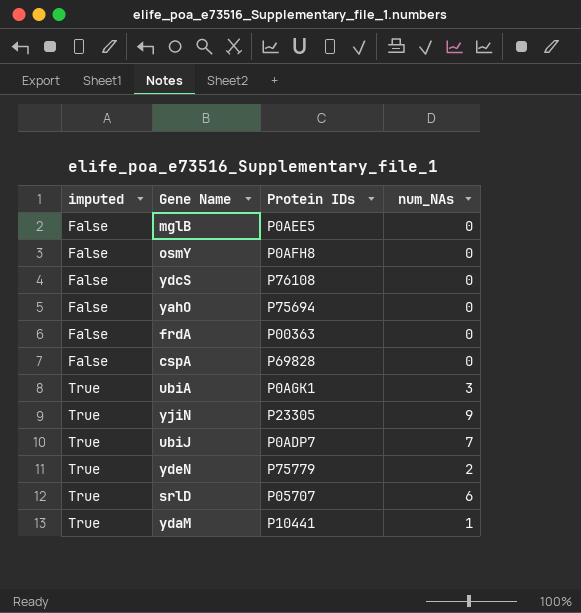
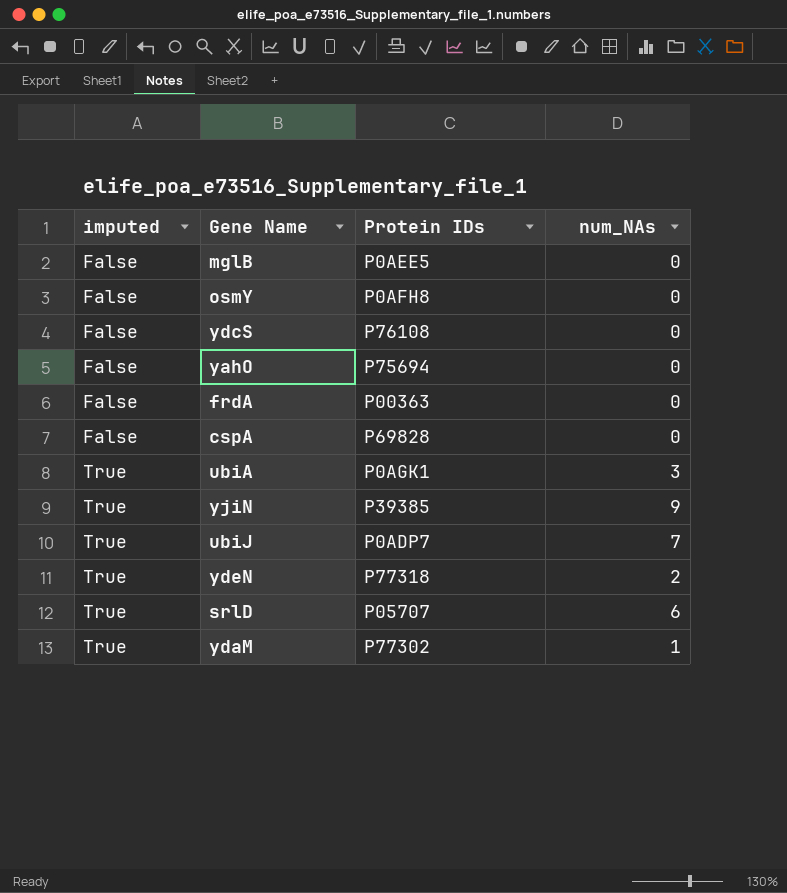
yjiN | Protein IDs: P23305 -> P39385
ydeN | Protein IDs: P75779 -> P77318
ydaM | Protein IDs: P10441 -> P77302

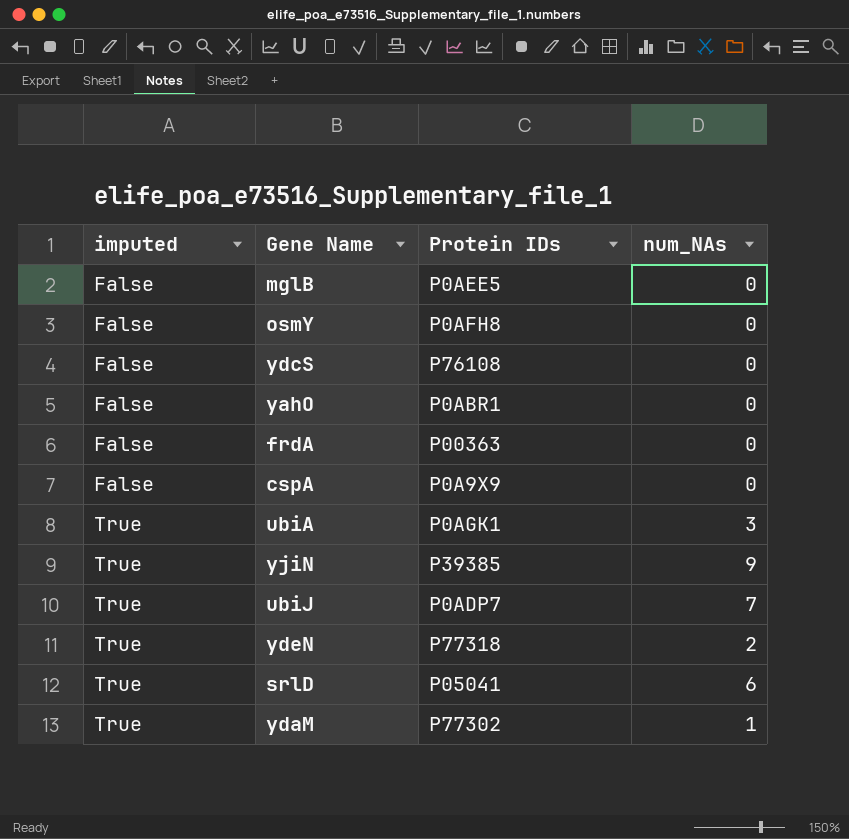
yahO | Protein IDs: P75694 -> P0ABR1
cspA | Protein IDs: P69828 -> P0A9X9
srlD | Protein IDs: P05707 -> P05041

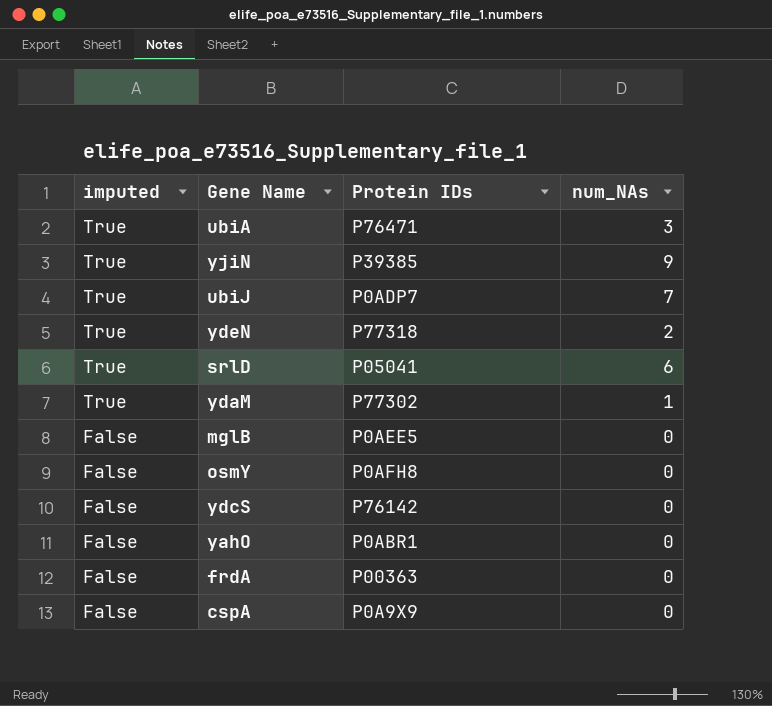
row order: imputed ascending -> imputed descending
ubiA | Protein IDs: P0AGK1 -> P76471
ydcS | Protein IDs: P76108 -> P76142

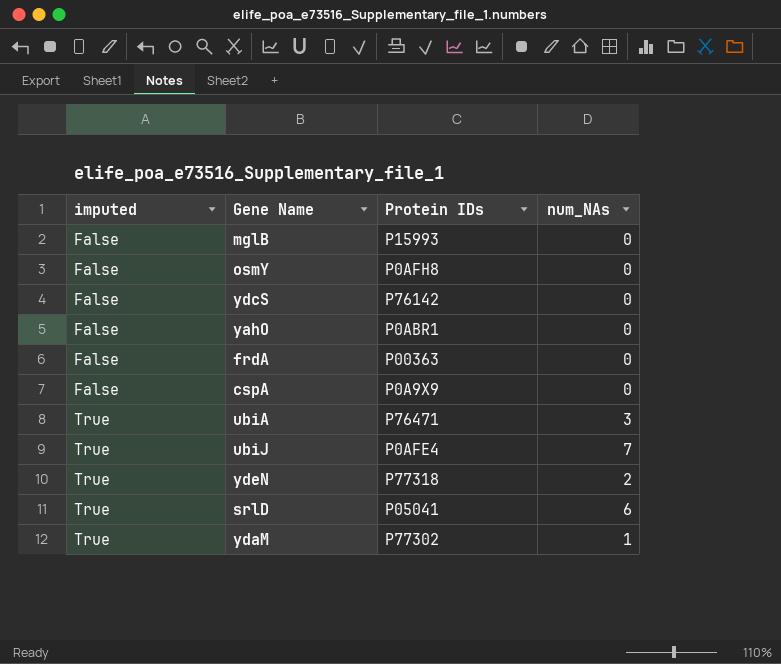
row order: imputed descending -> imputed ascending
row yjiN: True | P39385 | 9 -> none
mglB | Protein IDs: P0AEE5 -> P15993
ubiJ | Protein IDs: P0ADP7 -> P0AFE4

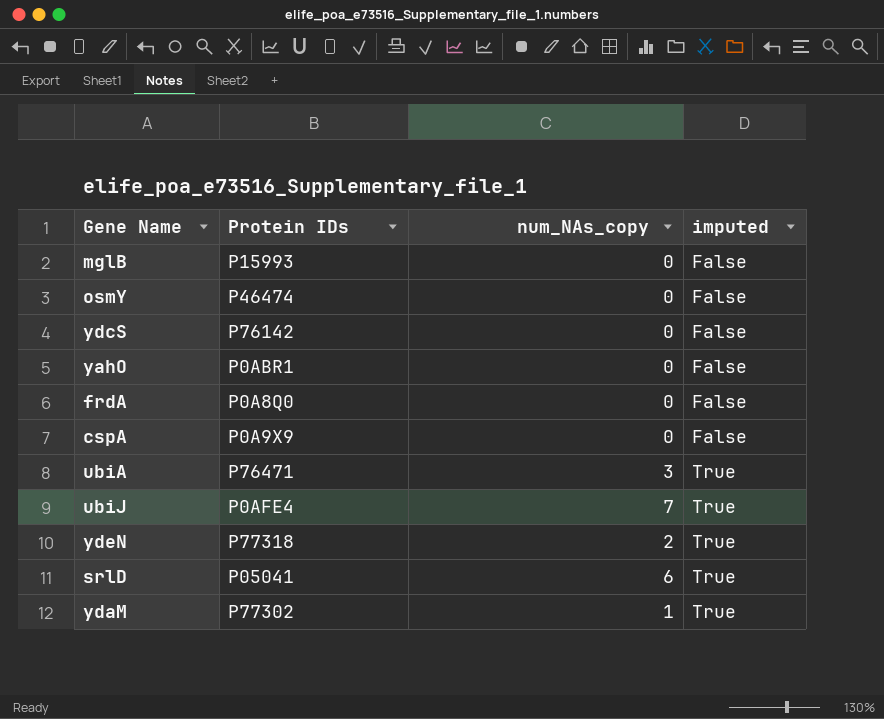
column name: num_NAs -> num_NAs_copy
column imputed | position: 1 -> 4
osmY | Protein IDs: P0AFH8 -> P46474
frdA | Protein IDs: P00363 -> P0A8Q0

